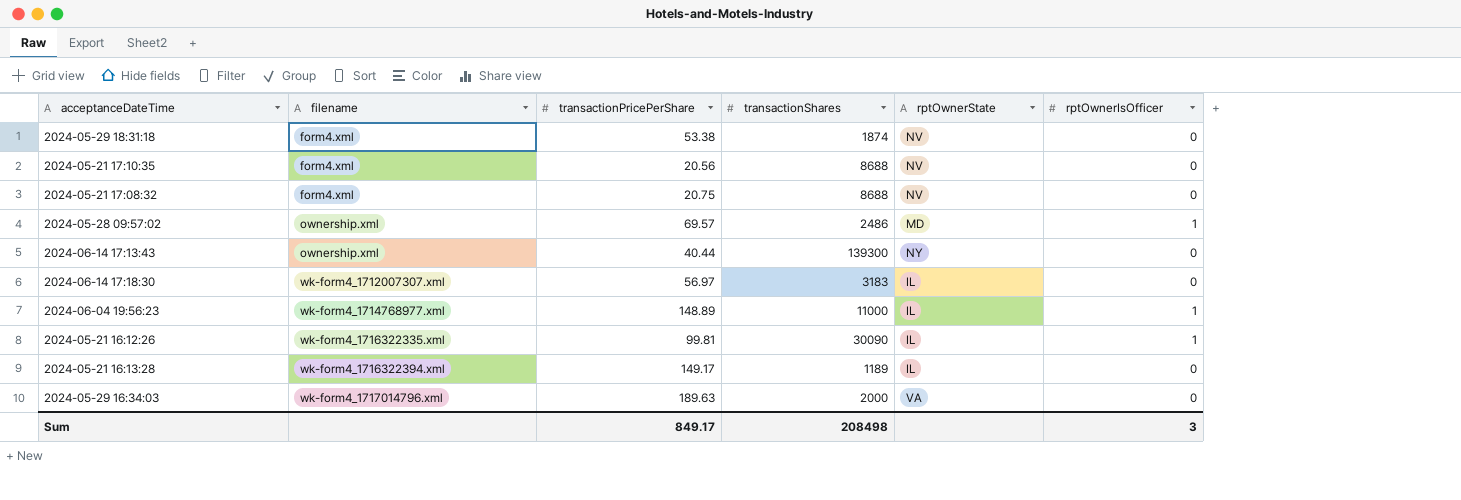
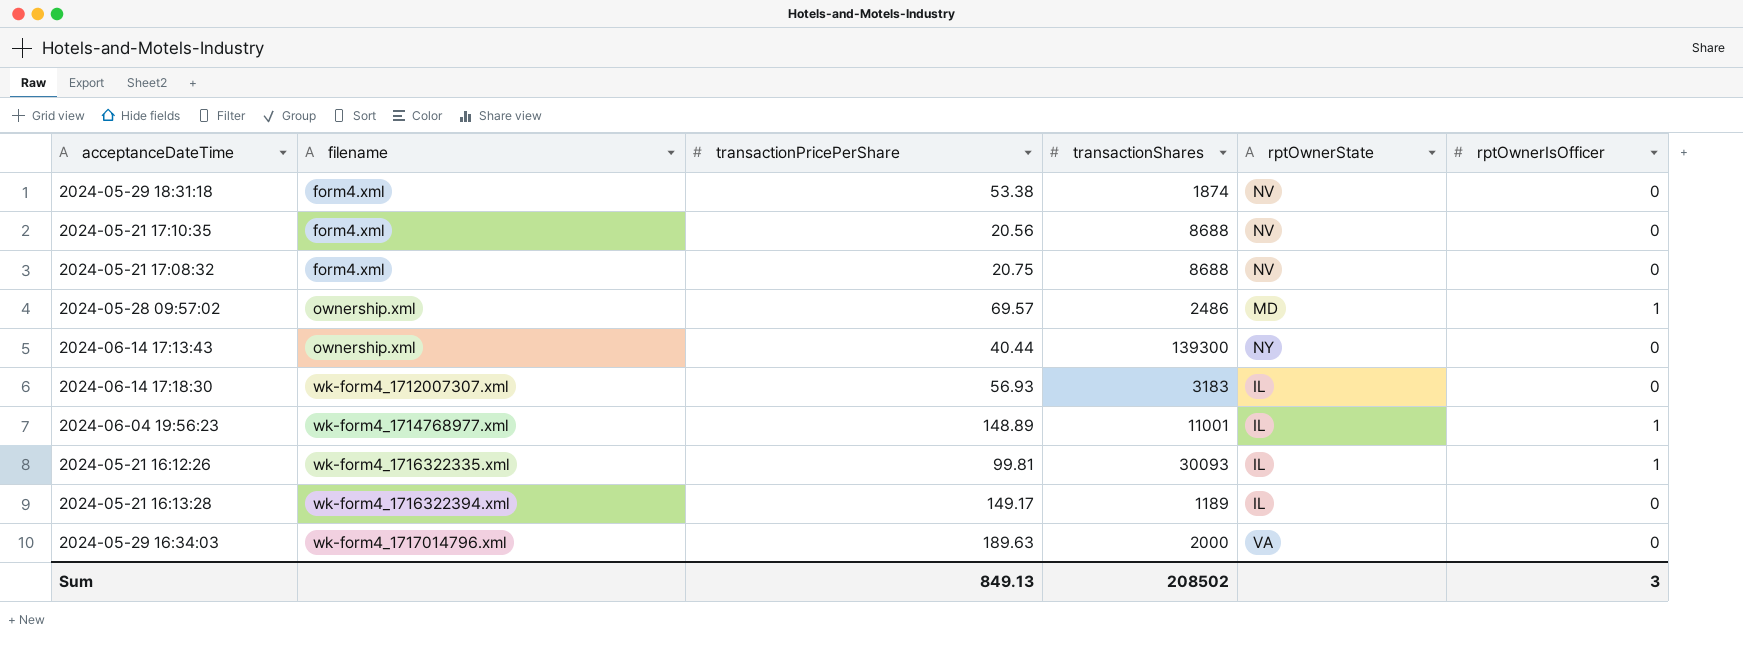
2024-06-14 17:18:30 | transactionPricePerShare: 56.97 -> 56.93
2024-06-04 19:56:23 | transactionShares: 11000 -> 11001
2024-05-21 16:12:26 | transactionShares: 30090 -> 30093
Sum | transactionPricePerShare: 849.17 -> 849.13
Sum | transactionShares: 208498 -> 208502

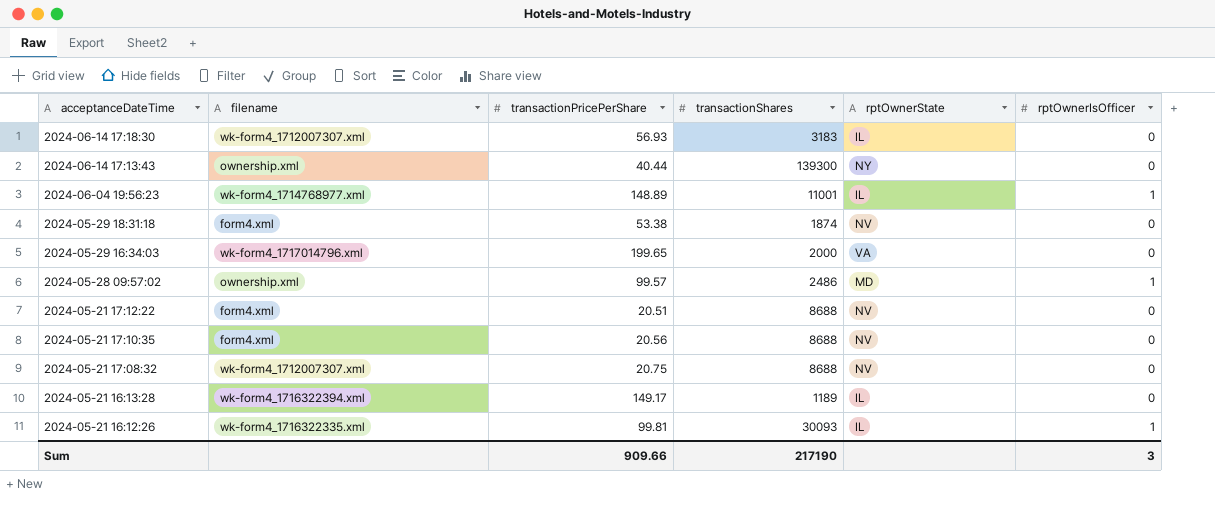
row order: filename ascending -> acceptanceDateTime descending
2024-05-29 16:34:03 | transactionPricePerShare: 189.63 -> 199.65
2024-05-28 09:57:02 | transactionPricePerShare: 69.57 -> 99.57
row 2024-05-21 17:12:22: none -> form4.xml | 20.51 | 8688 | NV | 0
2024-05-21 17:08:32 | filename: form4.xml -> wk-form4_1712007307.xml
Sum | transactionPricePerShare: 849.13 -> 909.66
Sum | transactionShares: 208502 -> 217190

